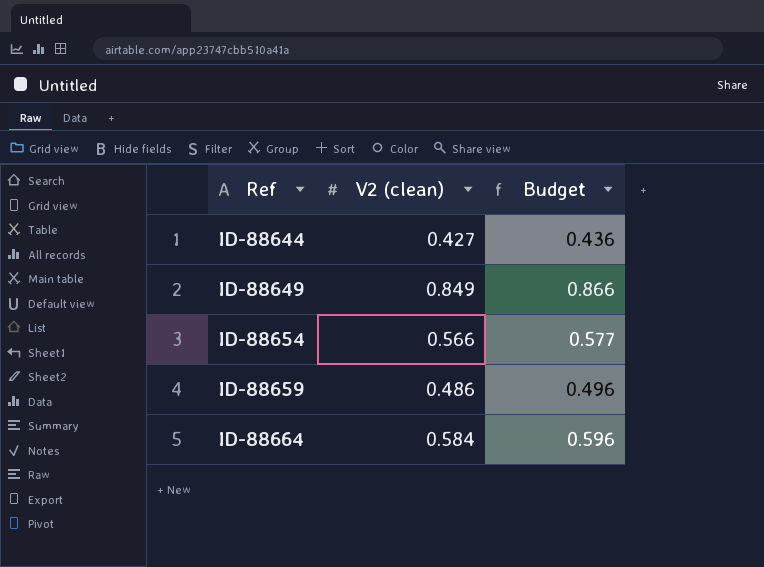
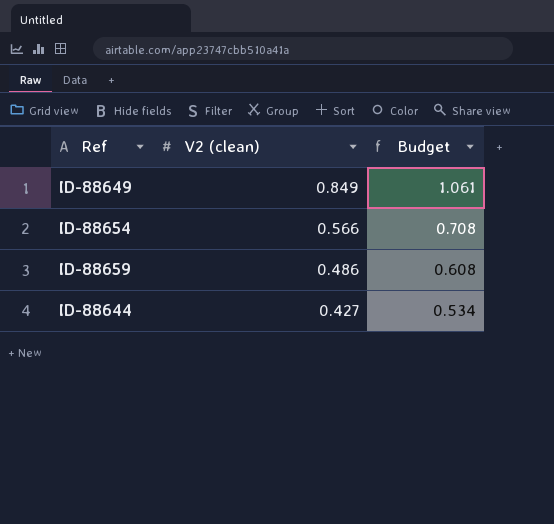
row order: Ref ascending -> V2 (clean) descending
column Budget | formula: [V2 (clean)] * 1.02 -> [V2 (clean)] * 1.25
row ID-88664: 0.584 | 0.596 -> none

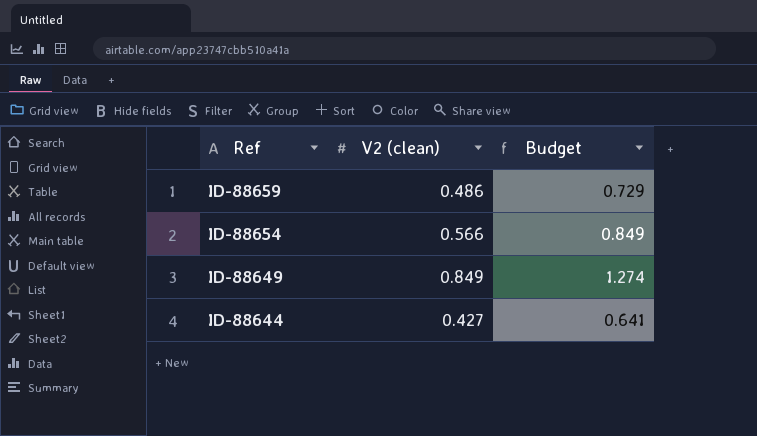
row order: V2 (clean) descending -> Ref descending
column Budget | formula: [V2 (clean)] * 1.25 -> [V2 (clean)] * 1.5

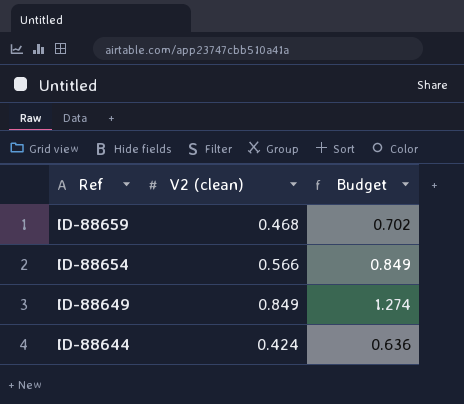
ID-88659 | V2 (clean): 0.486 -> 0.468
ID-88659 | Budget: 0.729 -> 0.702
ID-88644 | V2 (clean): 0.427 -> 0.424
ID-88644 | Budget: 0.641 -> 0.636

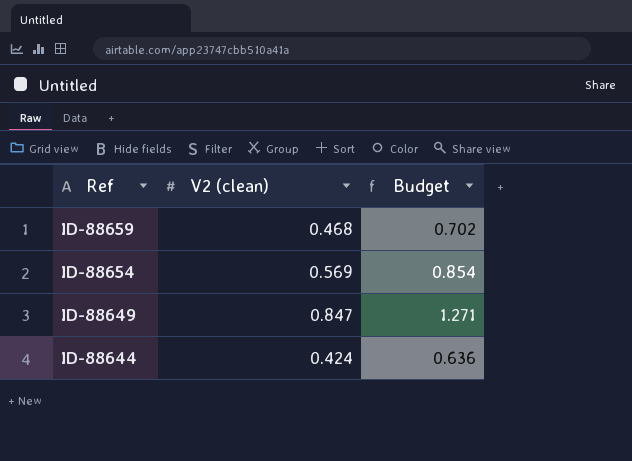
ID-88654 | V2 (clean): 0.566 -> 0.569
ID-88654 | Budget: 0.849 -> 0.854
ID-88649 | V2 (clean): 0.849 -> 0.847
ID-88649 | Budget: 1.274 -> 1.271

